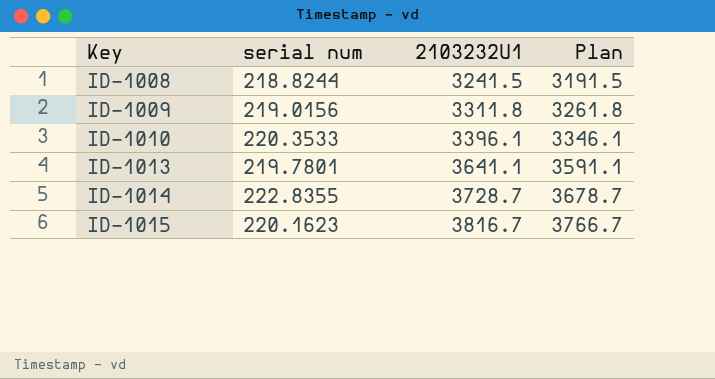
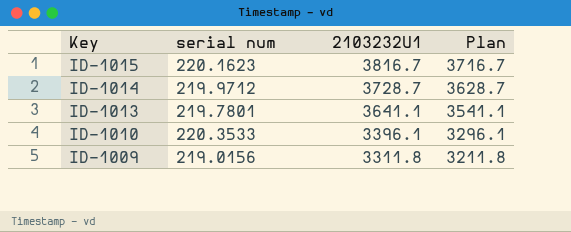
row order: Key ascending -> Key descending
column Plan | formula: [2103232U1] - 50 -> [2103232U1] - 100
row ID-1008: 218.8244 | 3241.5 | 3191.5 -> none
ID-1014 | serial num: 222.8355 -> 219.9712

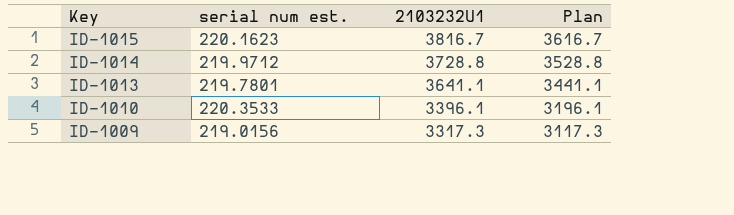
column name: serial num -> serial num est.
column Plan | formula: [2103232U1] - 100 -> [2103232U1] - 200
ID-1014 | 2103232U1: 3728.7 -> 3728.8
ID-1009 | 2103232U1: 3311.8 -> 3317.3

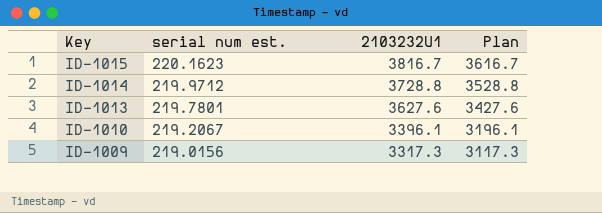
ID-1013 | 2103232U1: 3641.1 -> 3627.6
ID-1013 | Plan: 3441.1 -> 3427.6
ID-1010 | serial num est.: 220.3533 -> 219.2067

